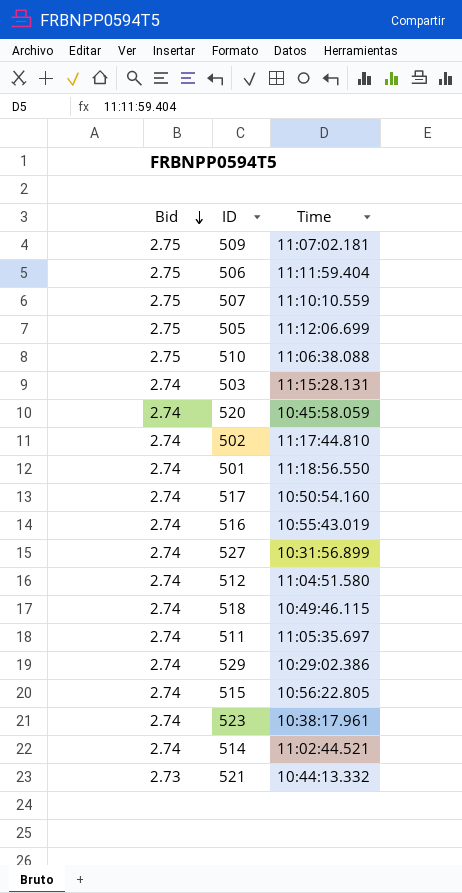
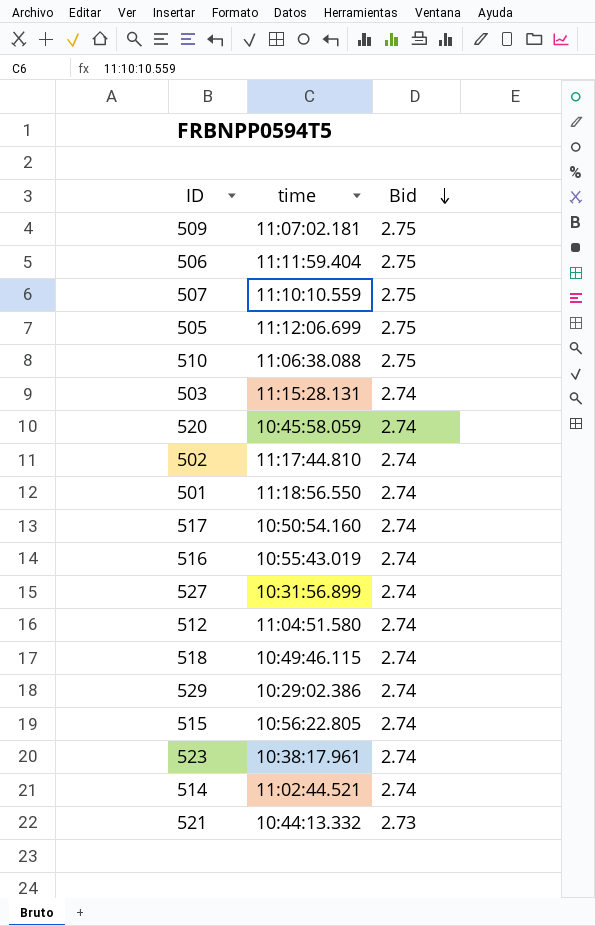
column name: Time -> time
column Bid | position: 1 -> 3
row 511: 2.74 | 11:05:35.697 -> none

